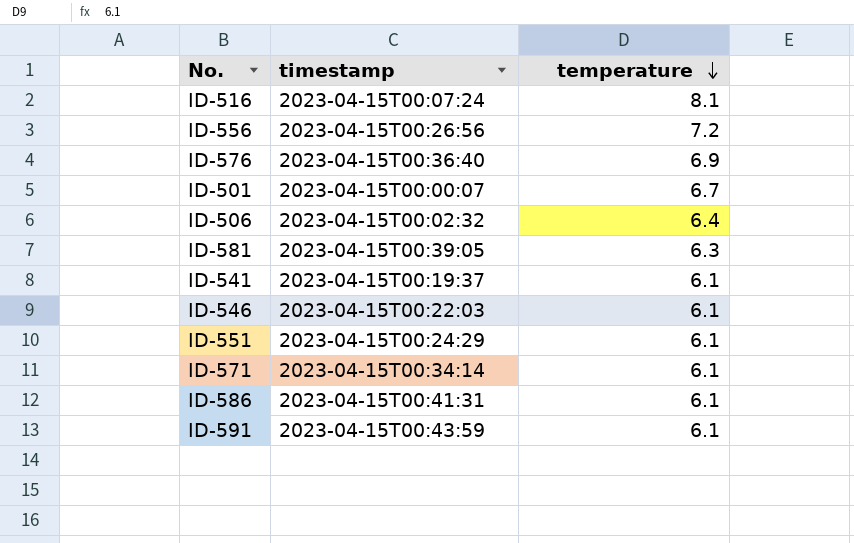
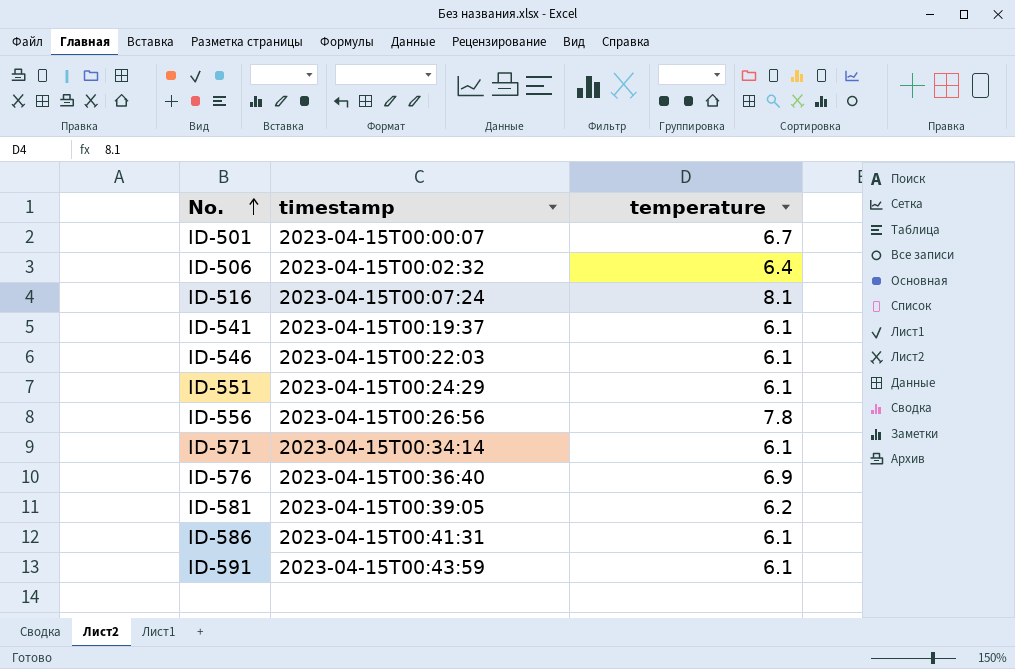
row order: temperature descending -> No. ascending
ID-556 | temperature: 7.2 -> 7.8
ID-581 | temperature: 6.3 -> 6.2

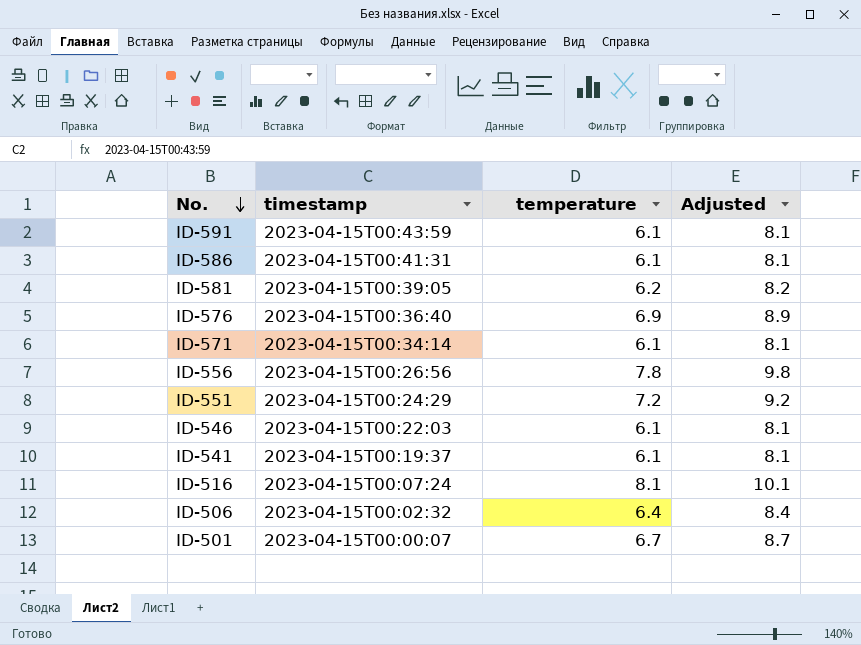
row order: No. ascending -> No. descending
column Adjusted | formula: none -> [temperature] + 2
ID-551 | temperature: 6.1 -> 7.2

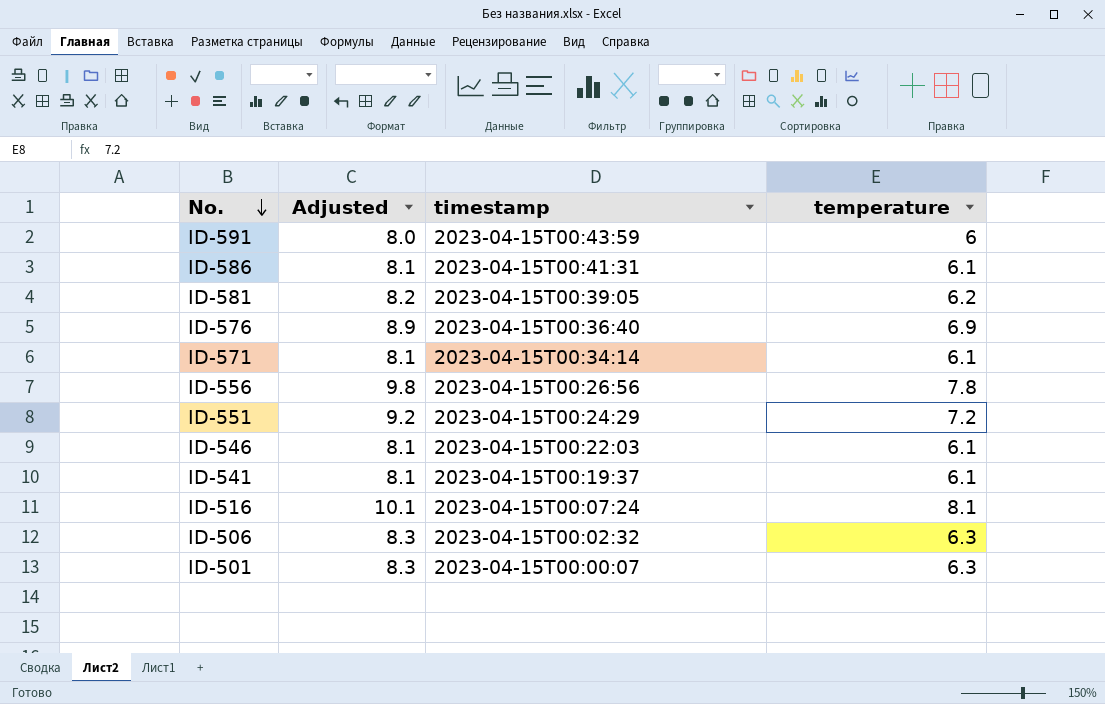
column Adjusted | position: 4 -> 2
ID-591 | Adjusted: 8.1 -> 8.0
ID-591 | temperature: 6.1 -> 6
ID-506 | Adjusted: 8.4 -> 8.3
ID-506 | temperature: 6.4 -> 6.3
ID-501 | Adjusted: 8.7 -> 8.3
ID-501 | temperature: 6.7 -> 6.3

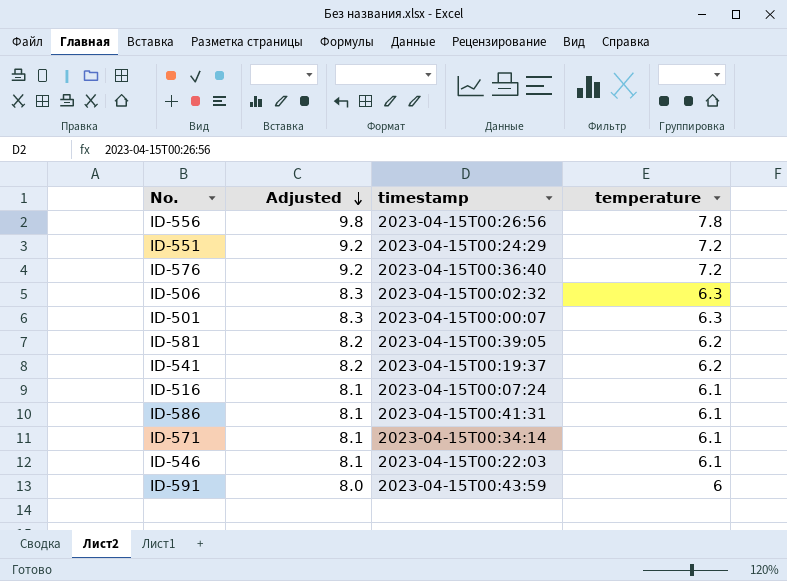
row order: No. descending -> Adjusted descending
ID-576 | Adjusted: 8.9 -> 9.2
ID-576 | temperature: 6.9 -> 7.2
ID-541 | Adjusted: 8.1 -> 8.2
ID-541 | temperature: 6.1 -> 6.2
ID-516 | Adjusted: 10.1 -> 8.1
ID-516 | temperature: 8.1 -> 6.1

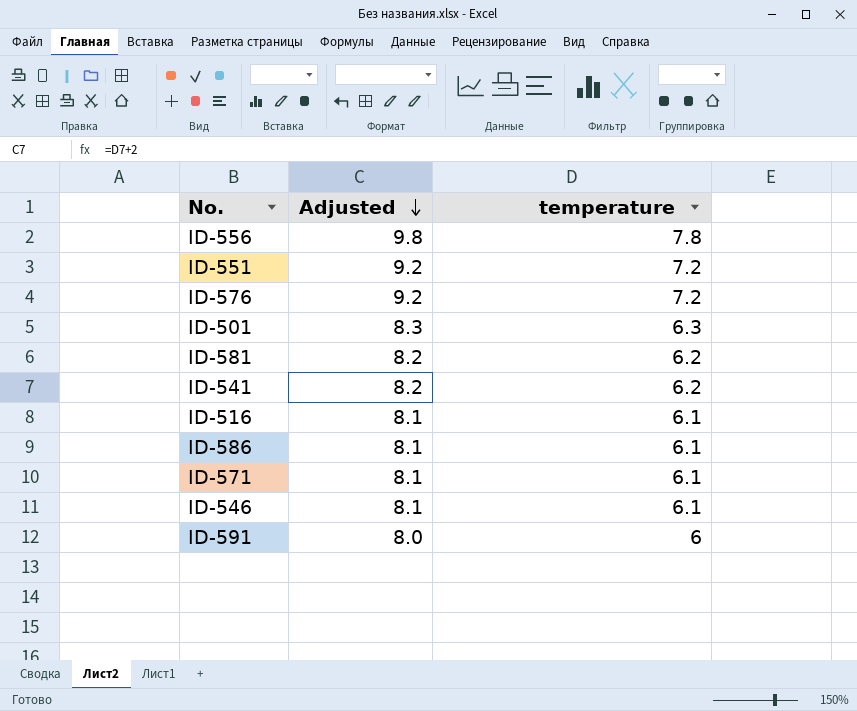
column timestamp | position: 3 -> none
row ID-506: 8.3 | 2023-04-15T00:02:32 | 6.3 -> none

